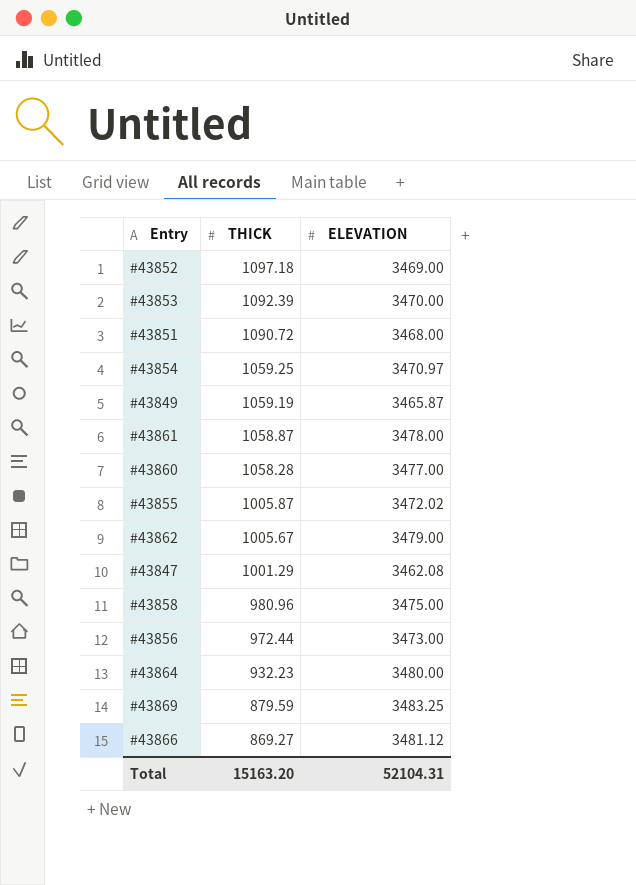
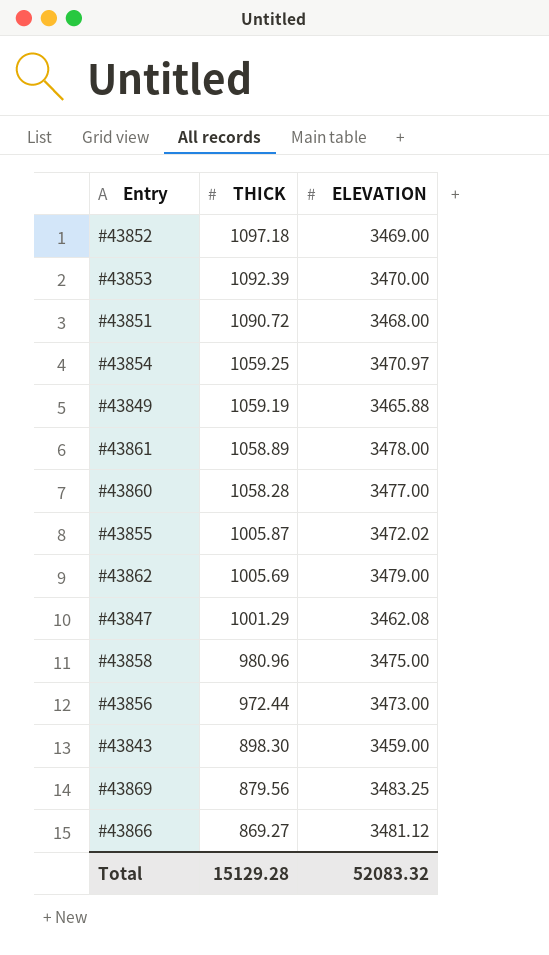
row #43864: 932.23 | 3480.00 -> none
#43849 | ELEVATION: 3465.87 -> 3465.88
#43861 | THICK: 1058.87 -> 1058.89
#43862 | THICK: 1005.67 -> 1005.69
row #43843: none -> 898.30 | 3459.00
#43869 | THICK: 879.59 -> 879.56
Total | THICK: 15163.20 -> 15129.28
Total | ELEVATION: 52104.31 -> 52083.32

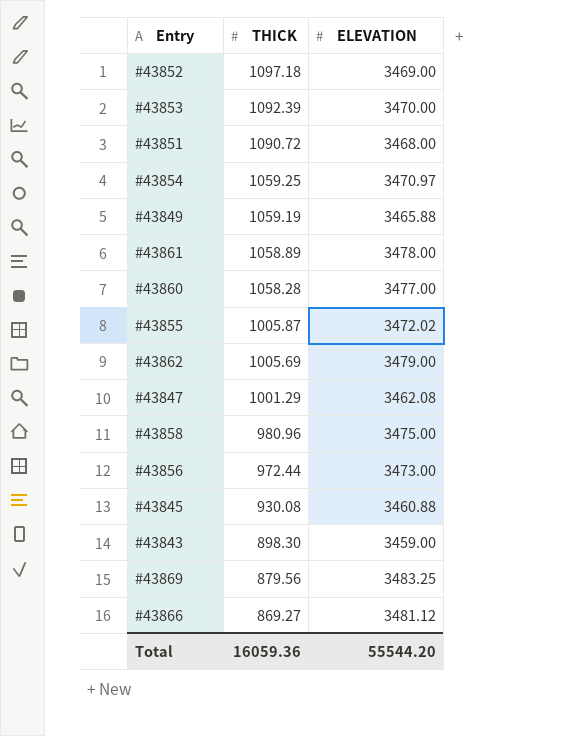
row #43845: none -> 930.08 | 3460.88
Total | THICK: 15129.28 -> 16059.36
Total | ELEVATION: 52083.32 -> 55544.20

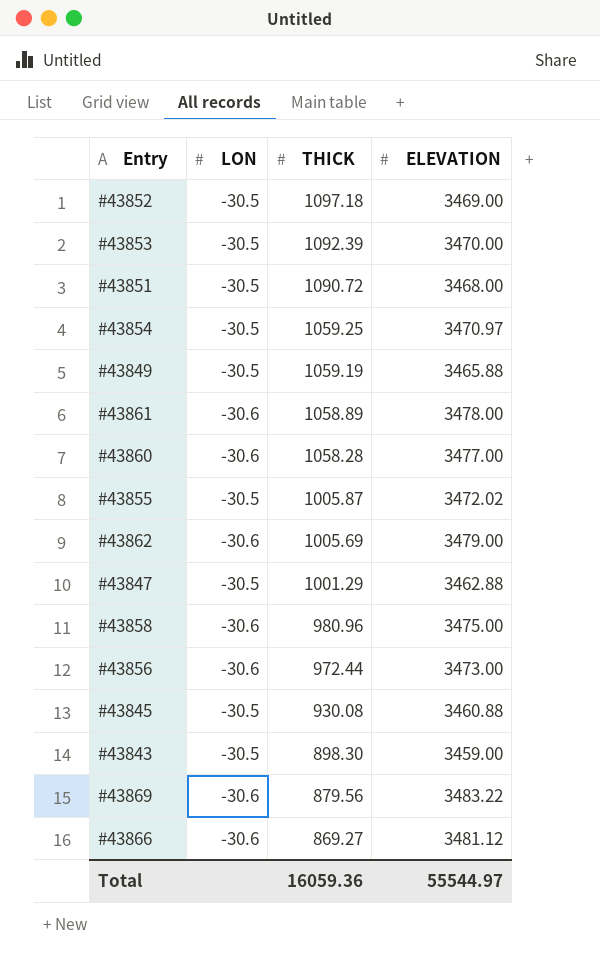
column LON | position: none -> 2
#43847 | ELEVATION: 3462.08 -> 3462.88
#43869 | ELEVATION: 3483.25 -> 3483.22
Total | ELEVATION: 55544.20 -> 55544.97

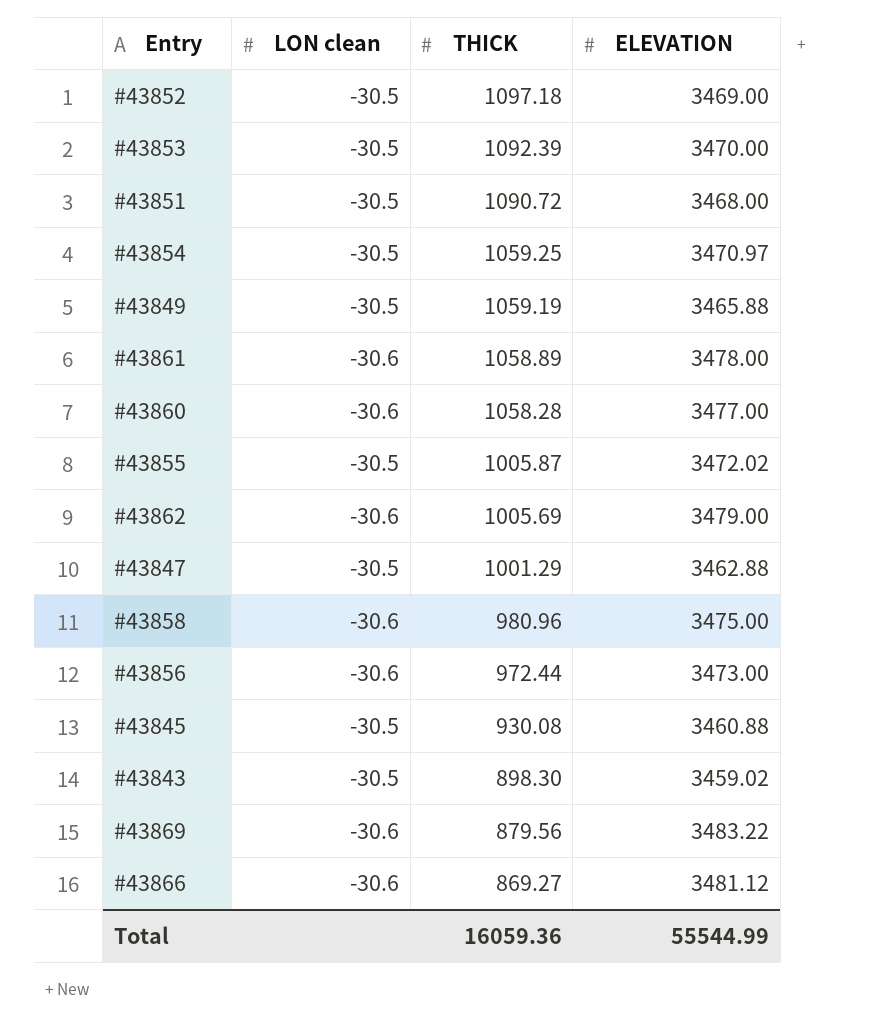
column name: LON -> LON clean
#43843 | ELEVATION: 3459.00 -> 3459.02
Total | ELEVATION: 55544.97 -> 55544.99

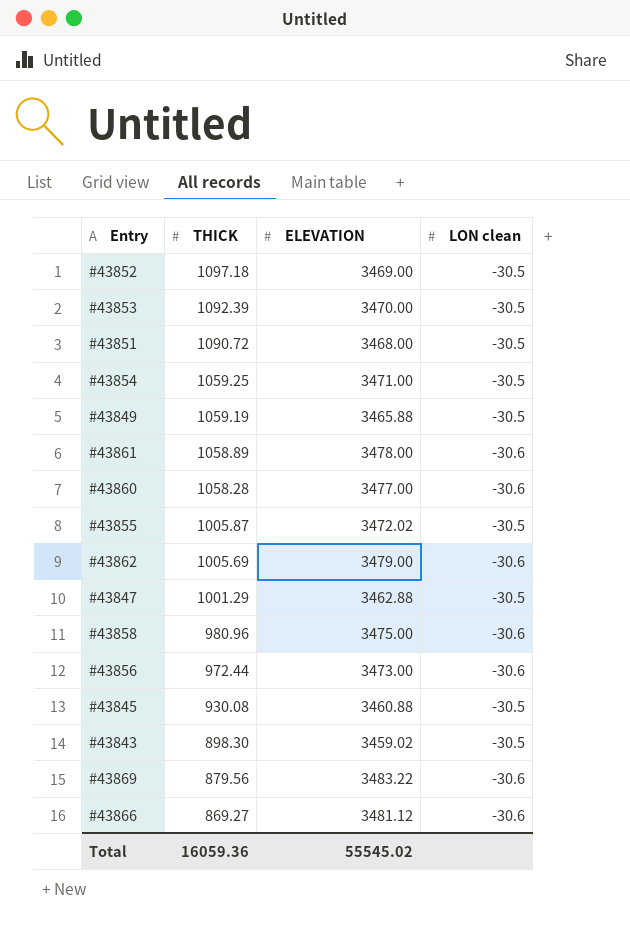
column LON clean | position: 2 -> 4
#43854 | ELEVATION: 3470.97 -> 3471.00
Total | ELEVATION: 55544.99 -> 55545.02

